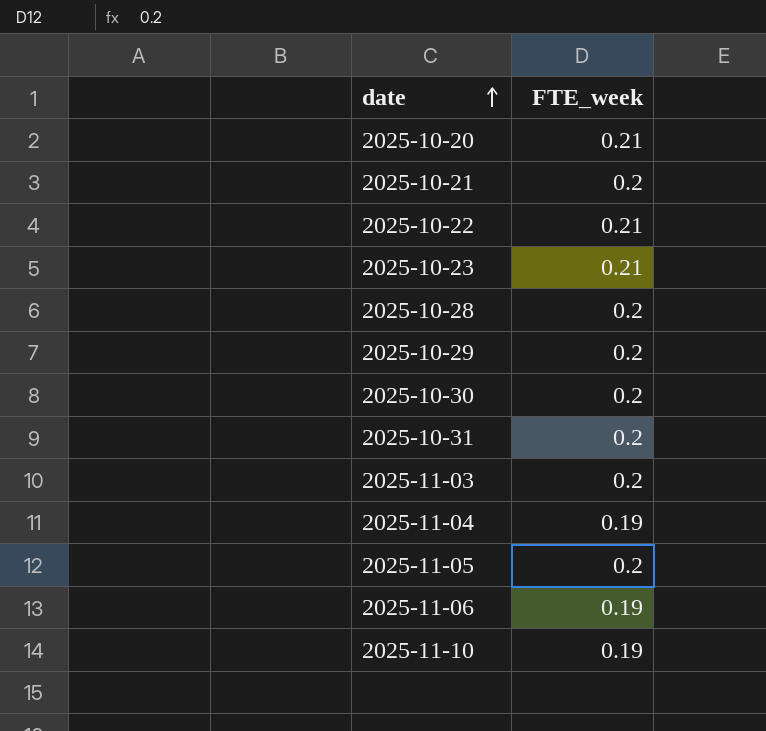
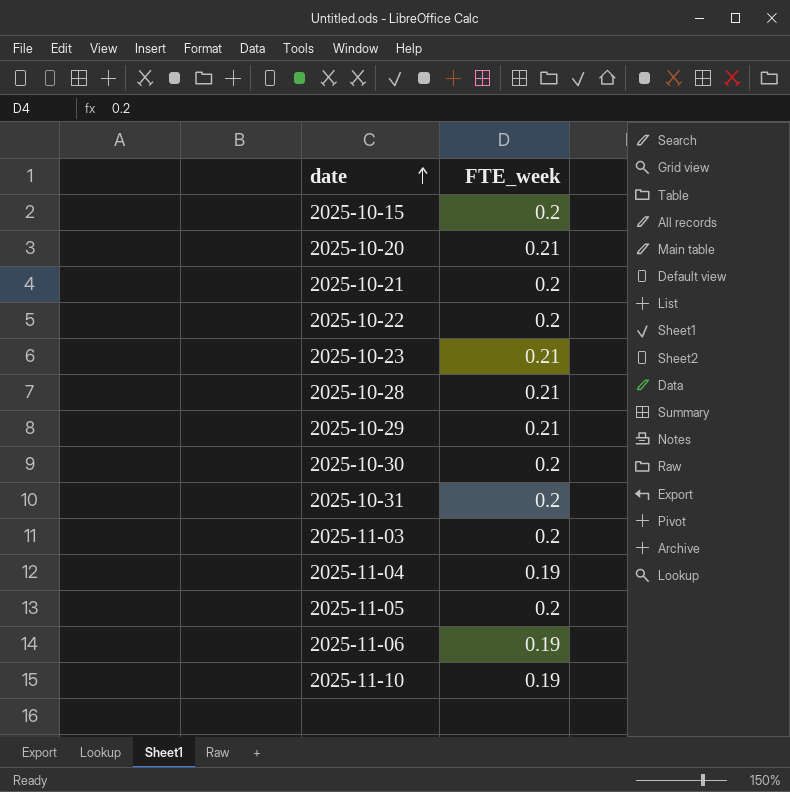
row 2025-10-15: none -> 0.2
2025-10-22 | FTE_week: 0.21 -> 0.2
2025-10-28 | FTE_week: 0.2 -> 0.21
2025-10-29 | FTE_week: 0.2 -> 0.21

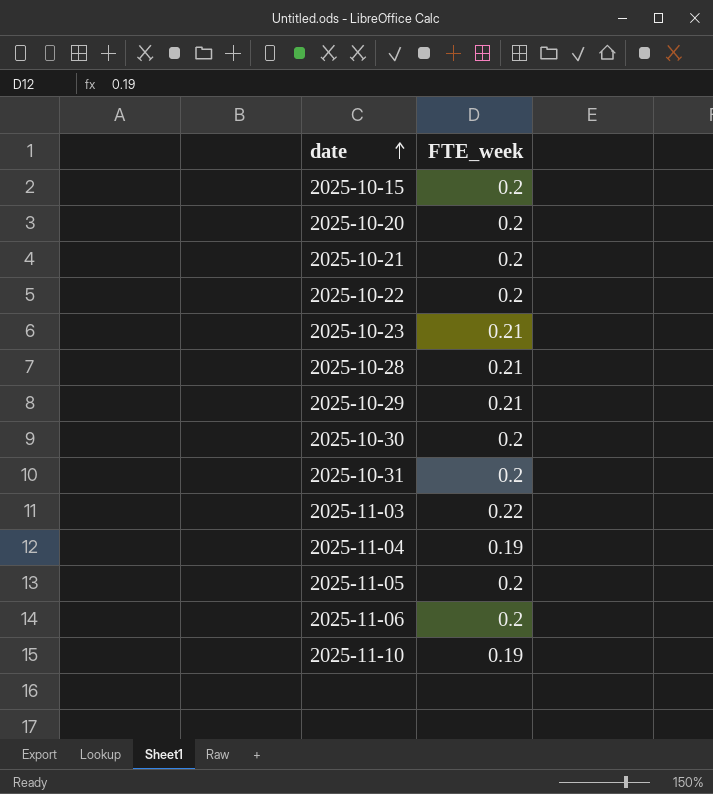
2025-10-20 | FTE_week: 0.21 -> 0.2
2025-11-03 | FTE_week: 0.2 -> 0.22
2025-11-06 | FTE_week: 0.19 -> 0.2

